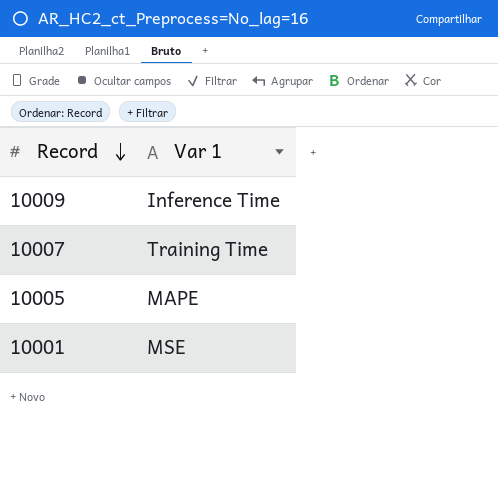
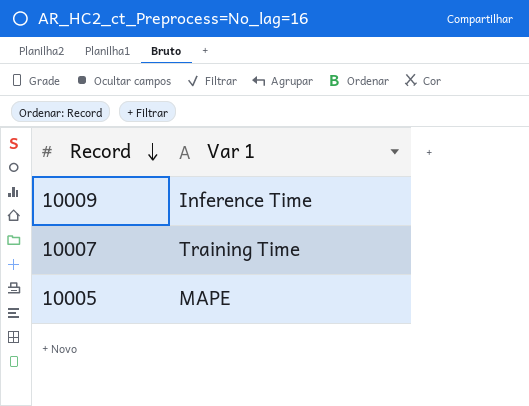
row 10001: MSE -> none

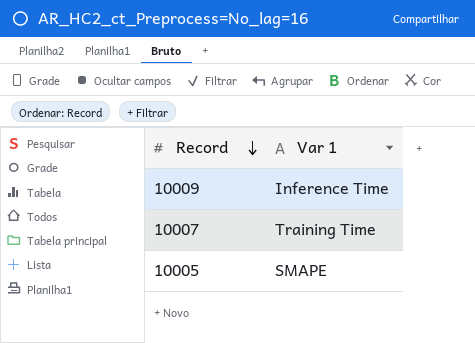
10005 | Var 1: MAPE -> SMAPE

